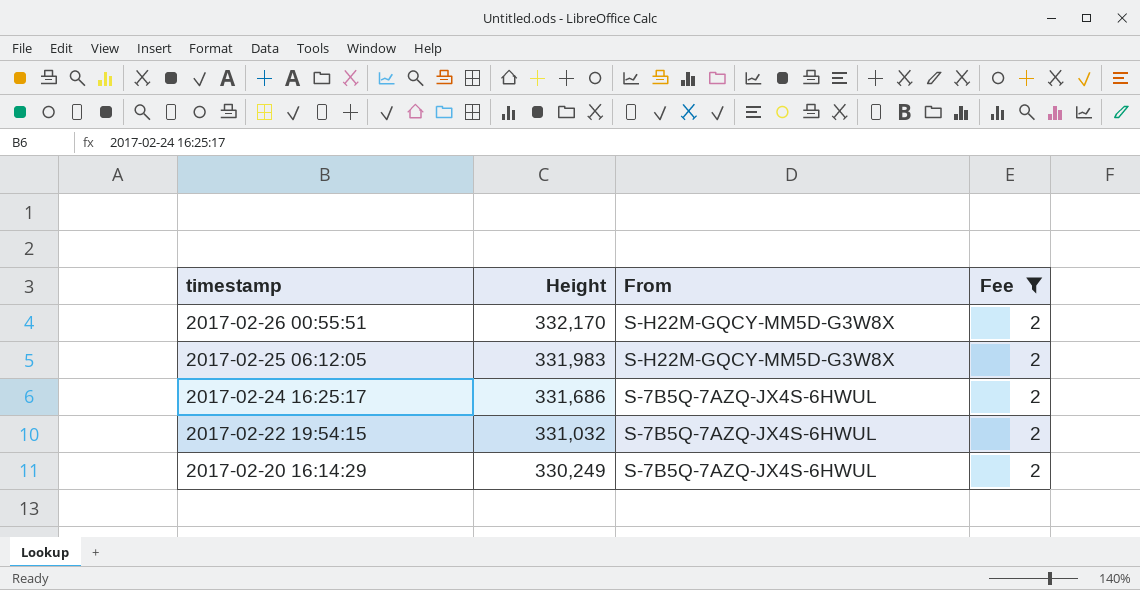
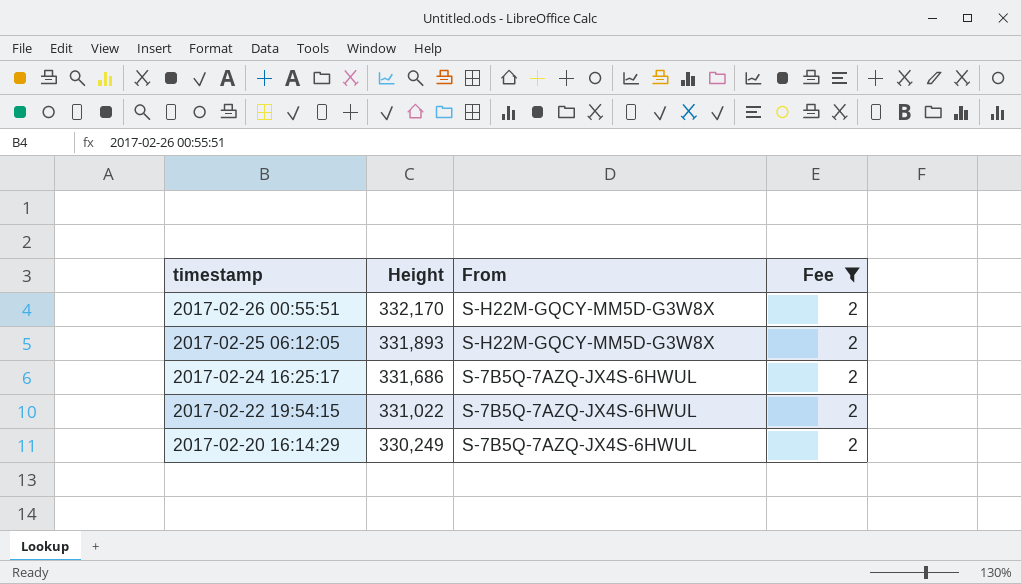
2017-02-25 06:12:05 | Height: 331,983 -> 331,893
2017-02-22 19:54:15 | Height: 331,032 -> 331,022

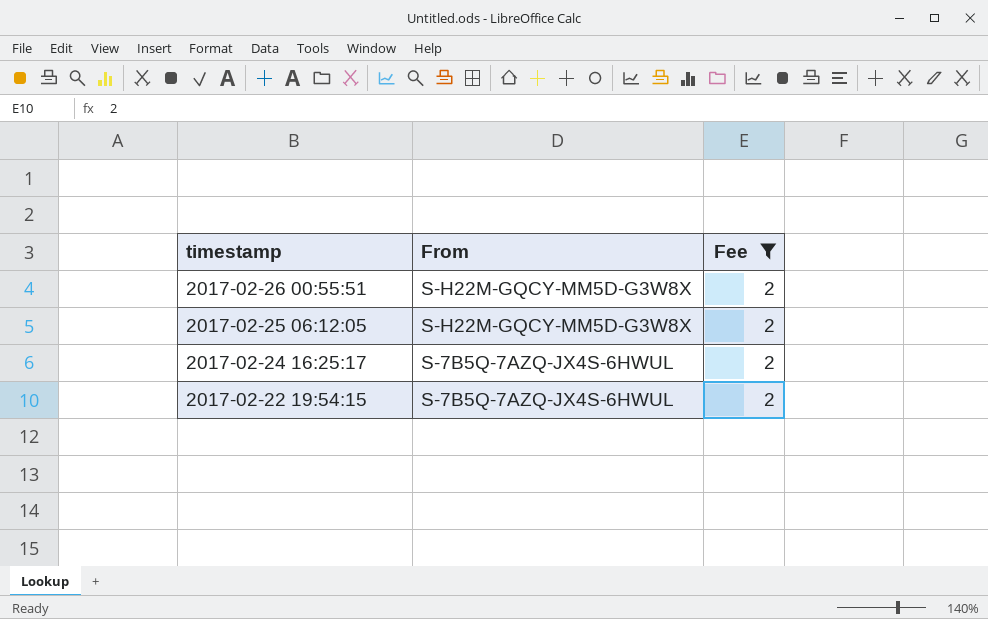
column Height | position: 2 -> none
row 2017-02-20 16:14:29: 330,249 | S-7B5Q-7AZQ-JX4S-6HWUL | 2 -> none

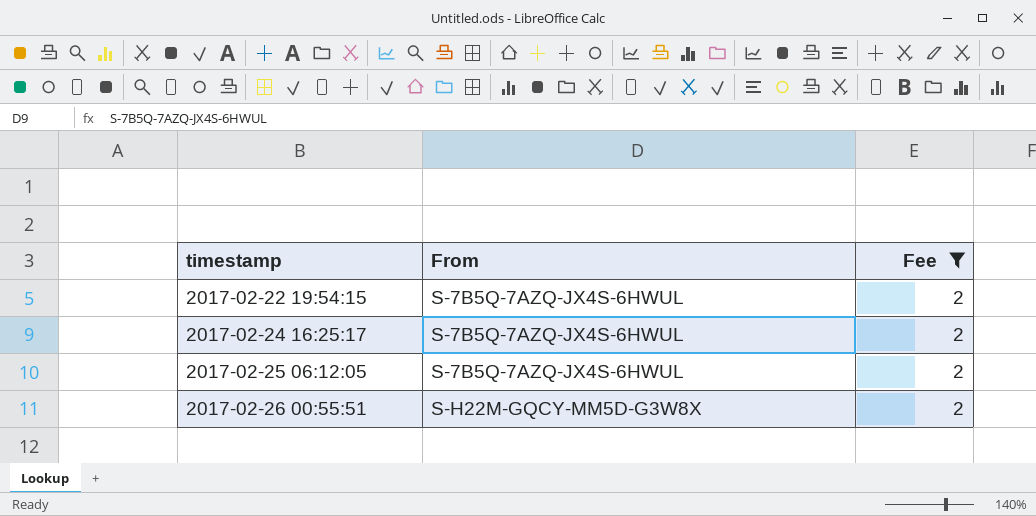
row order: timestamp descending -> timestamp ascending
2017-02-25 06:12:05 | From: S-H22M-GQCY-MM5D-G3W8X -> S-7B5Q-7AZQ-JX4S-6HWUL

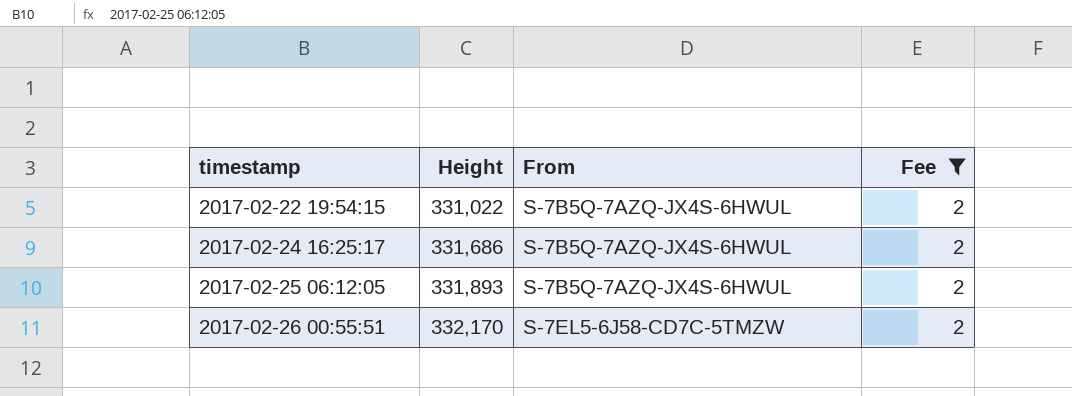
column Height | position: none -> 2
2017-02-26 00:55:51 | From: S-H22M-GQCY-MM5D-G3W8X -> S-7EL5-6J58-CD7C-5TMZW

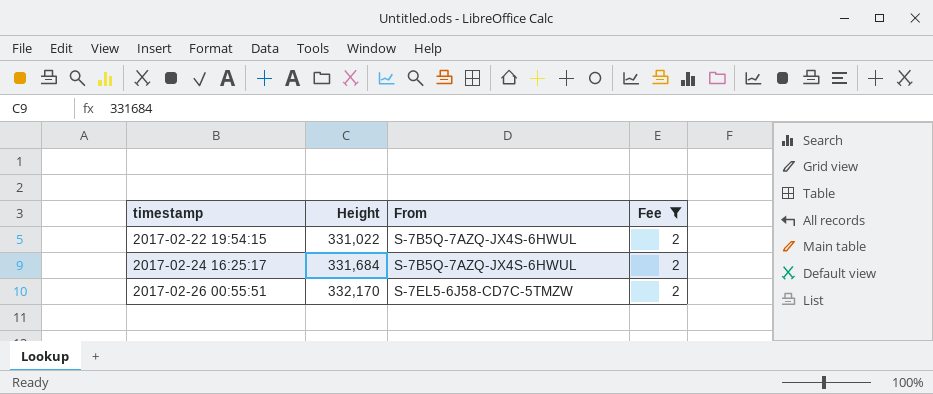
row 2017-02-25 06:12:05: 331,893 | S-7B5Q-7AZQ-JX4S-6HWUL | 2 -> none
2017-02-24 16:25:17 | Height: 331,686 -> 331,684

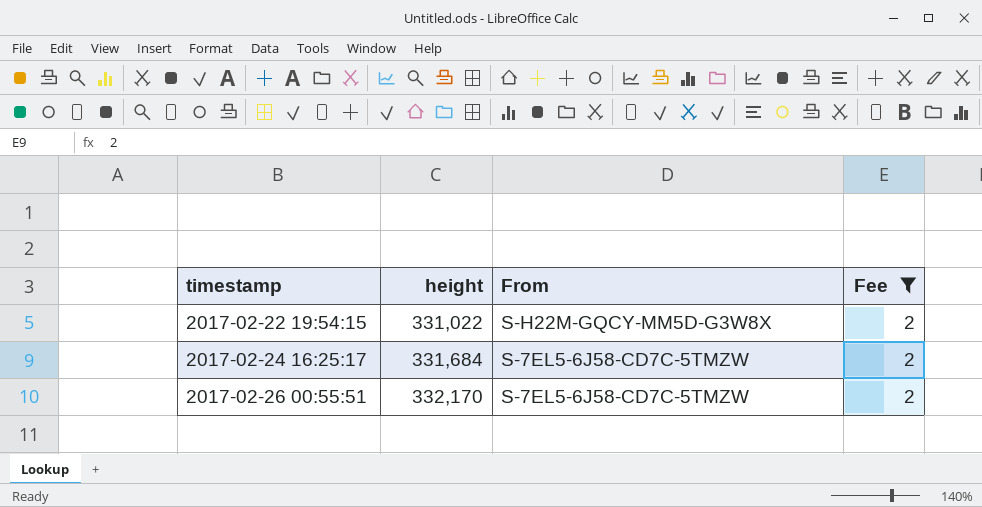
column name: Height -> height
2017-02-22 19:54:15 | From: S-7B5Q-7AZQ-JX4S-6HWUL -> S-H22M-GQCY-MM5D-G3W8X
2017-02-24 16:25:17 | From: S-7B5Q-7AZQ-JX4S-6HWUL -> S-7EL5-6J58-CD7C-5TMZW

